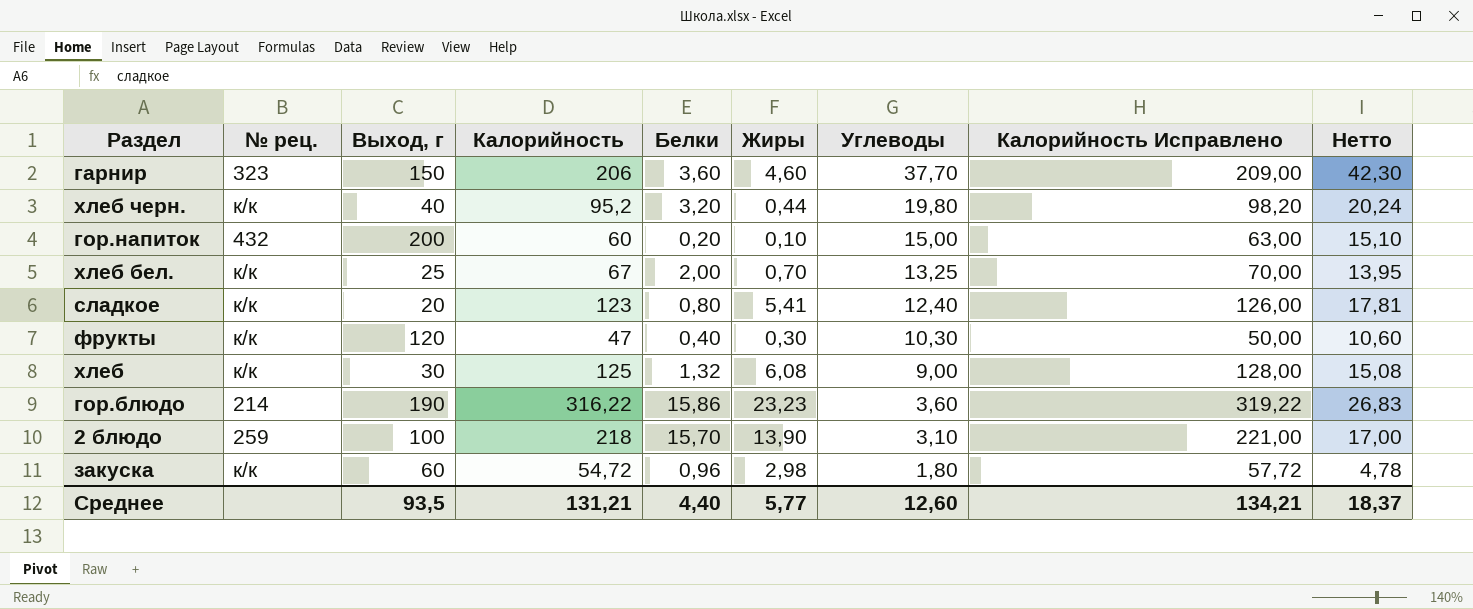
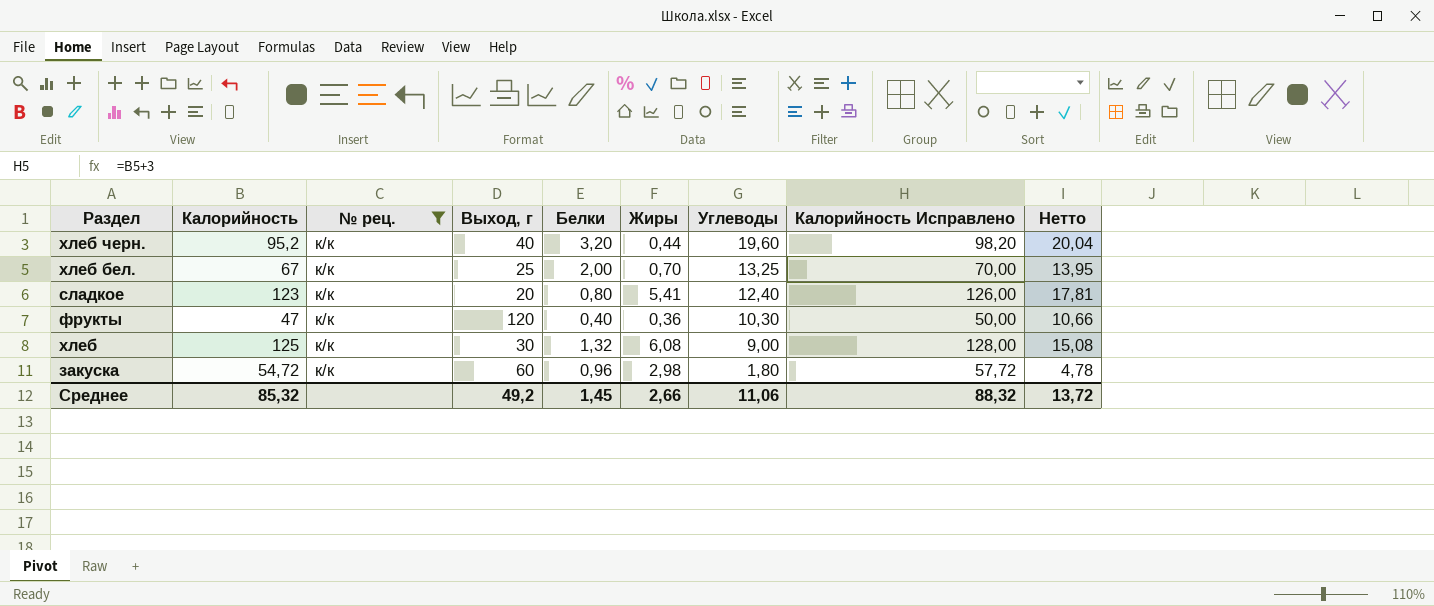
filter: none -> № рец. = к/к
column Калорийность | position: 4 -> 2
хлеб черн. | Углеводы: 19,80 -> 19,60
хлеб черн. | Нетто: 20,24 -> 20,04
фрукты | Жиры: 0,30 -> 0,36
фрукты | Нетто: 10,60 -> 10,66
Среднее | Калорийность: 131,21 -> 85,32
Среднее | Выход, г: 93,5 -> 49,2
Среднее | Белки: 4,40 -> 1,45
Среднее | Жиры: 5,77 -> 2,66
Среднее | Углеводы: 12,60 -> 11,06
Среднее | Калорийность Исправлено: 134,21 -> 88,32
Среднее | Нетто: 18,37 -> 13,72

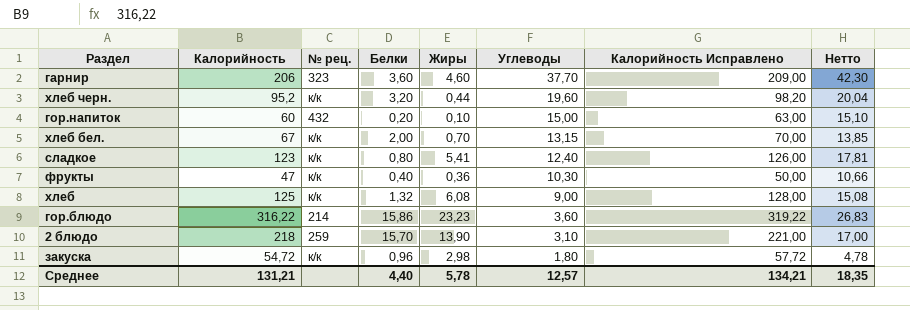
filter: № рец. = к/к -> none
column Выход, г | position: 4 -> none
хлеб бел. | Углеводы: 13,25 -> 13,15
хлеб бел. | Нетто: 13,95 -> 13,85
Среднее | Калорийность: 85,32 -> 131,21
Среднее | Белки: 1,45 -> 4,40
Среднее | Жиры: 2,66 -> 5,78
Среднее | Углеводы: 11,06 -> 12,57
Среднее | Калорийность Исправлено: 88,32 -> 134,21
Среднее | Нетто: 13,72 -> 18,35

